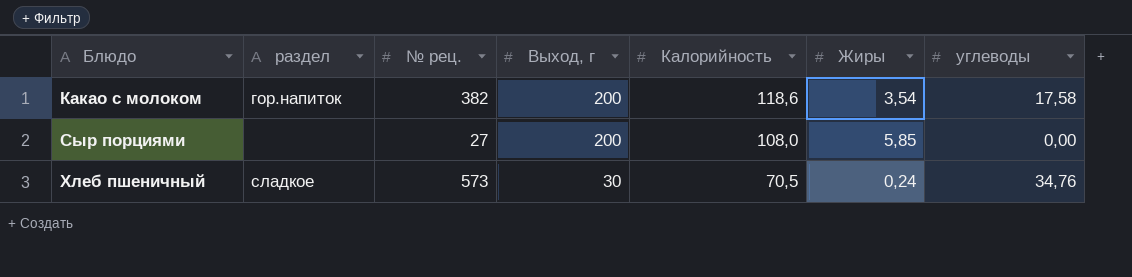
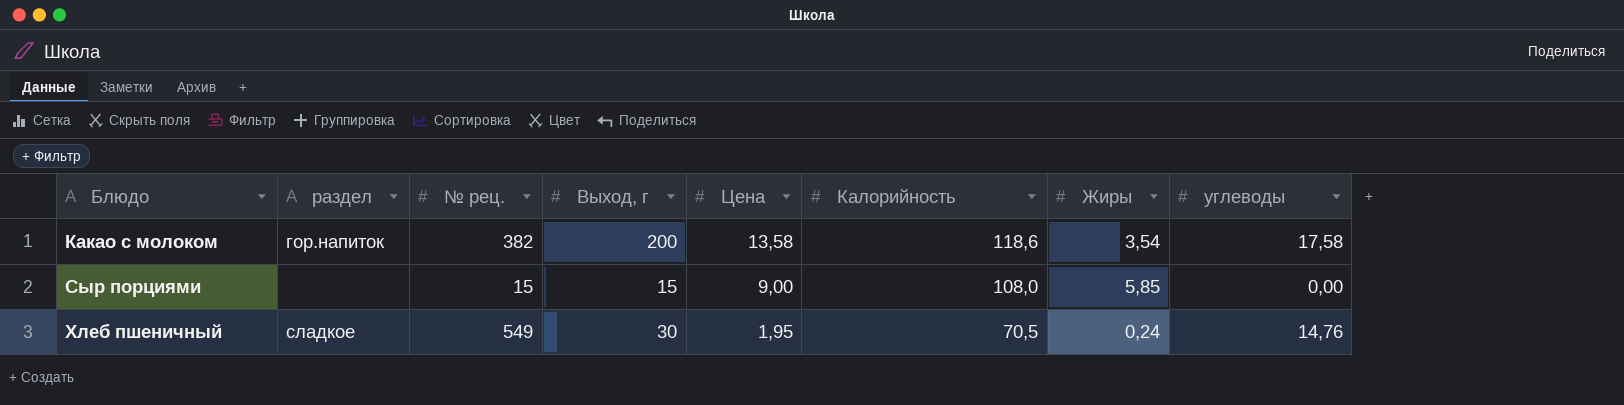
column Цена | position: none -> 5
Сыр порциями | № рец.: 27 -> 15
Сыр порциями | Выход, г: 200 -> 15
Хлеб пшеничный | № рец.: 573 -> 549
Хлеб пшеничный | углеводы: 34,76 -> 14,76

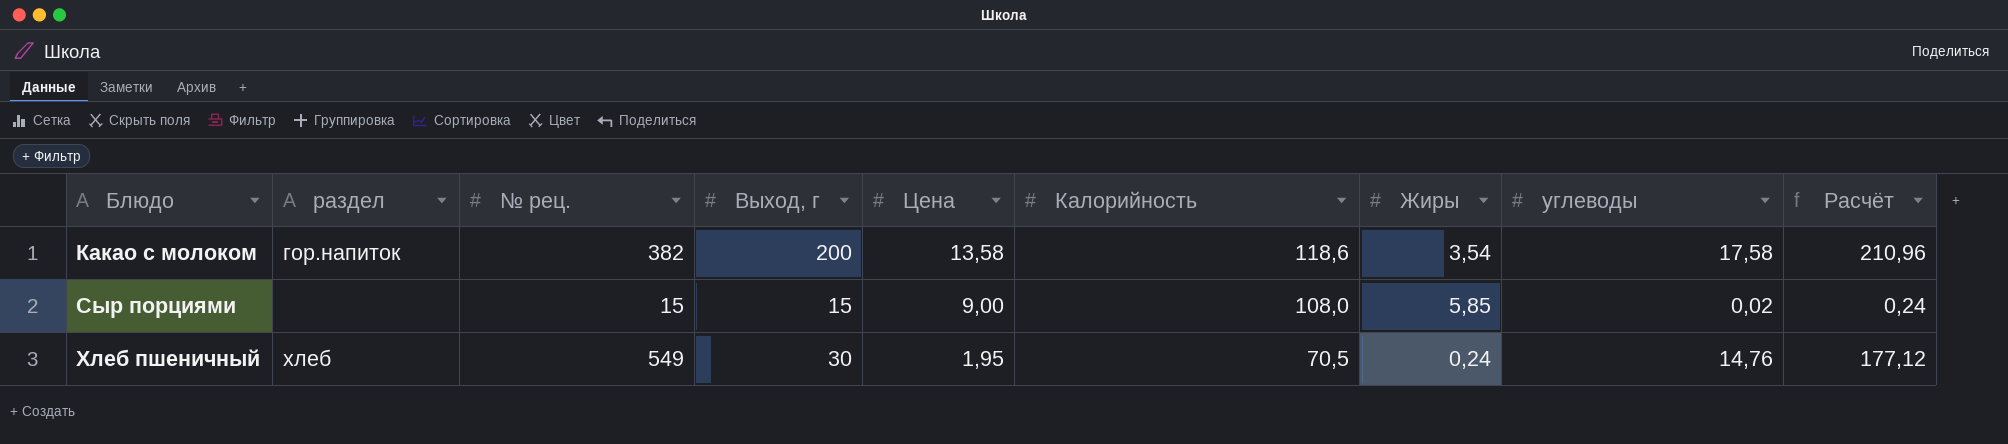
column Расчёт | formula: none -> [углеводы] * 12
Сыр порциями | углеводы: 0,00 -> 0,02
Хлеб пшеничный | раздел: сладкое -> хлеб

